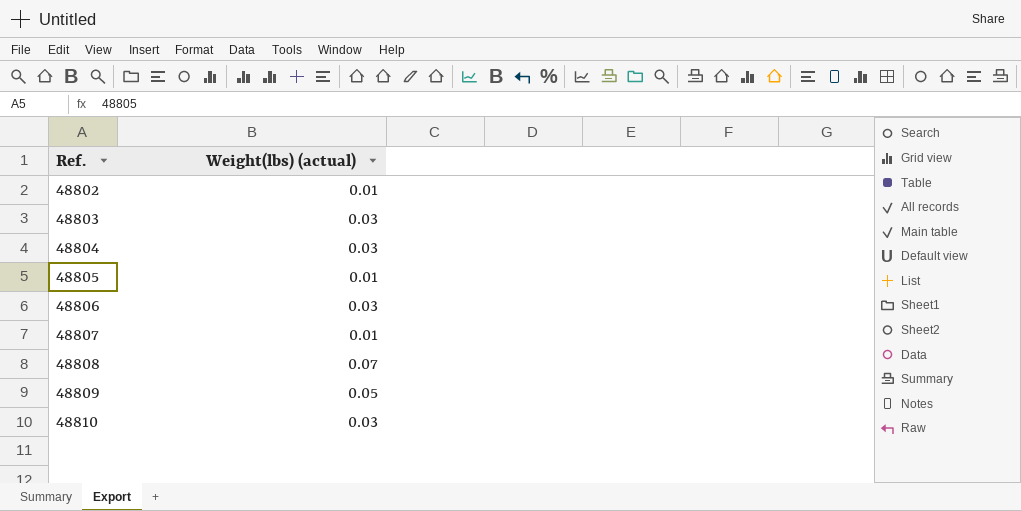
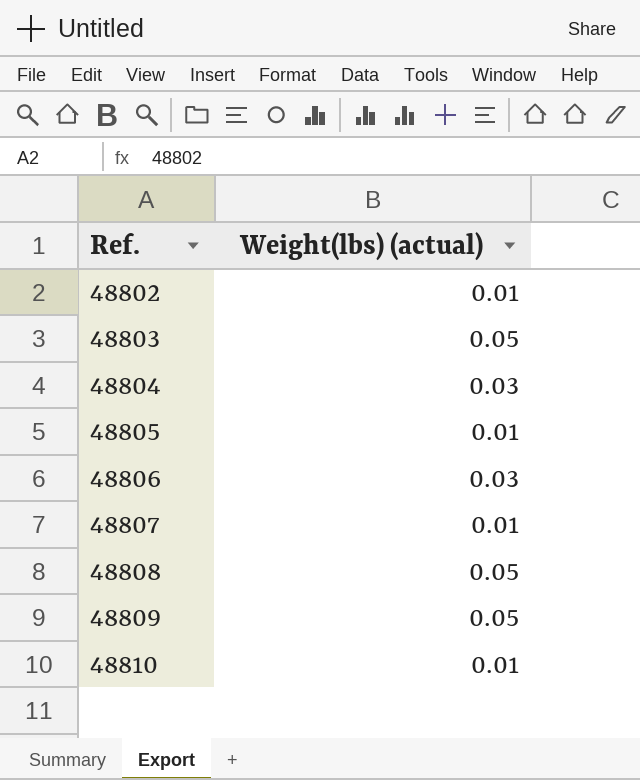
48803 | Weight(lbs) (actual): 0.03 -> 0.05
48808 | Weight(lbs) (actual): 0.07 -> 0.05
48810 | Weight(lbs) (actual): 0.03 -> 0.01

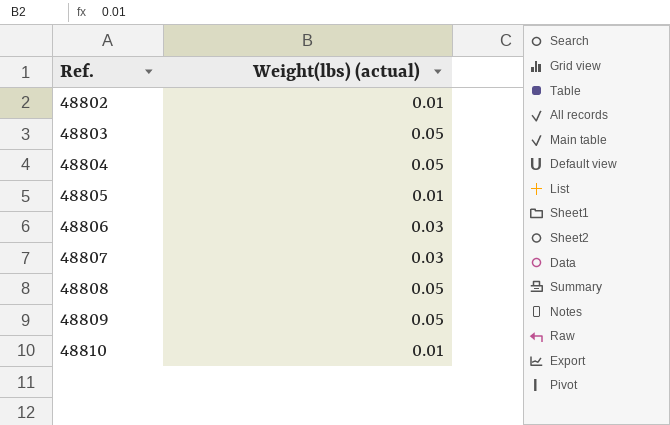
48804 | Weight(lbs) (actual): 0.03 -> 0.05
48807 | Weight(lbs) (actual): 0.01 -> 0.03

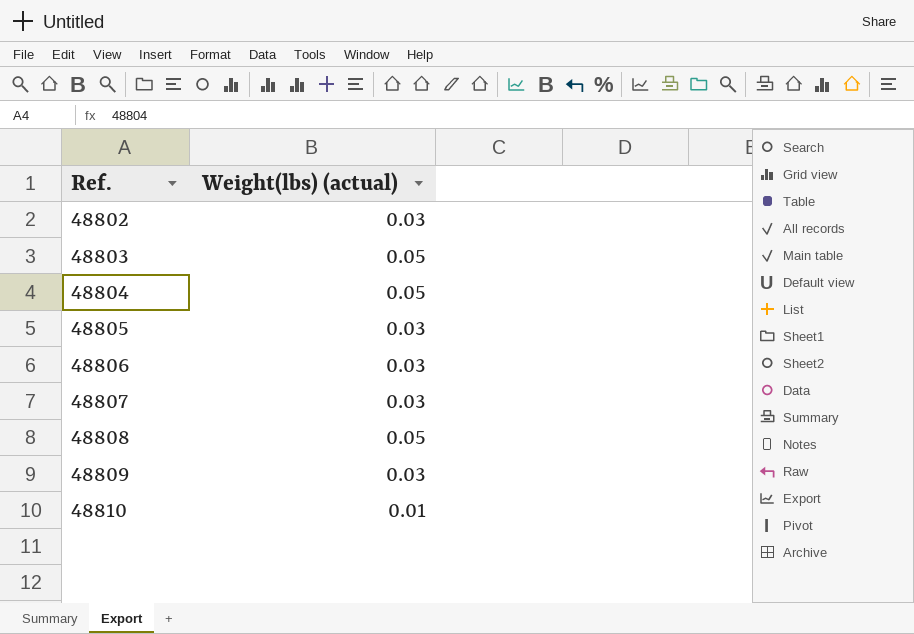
48802 | Weight(lbs) (actual): 0.01 -> 0.03
48805 | Weight(lbs) (actual): 0.01 -> 0.03
48809 | Weight(lbs) (actual): 0.05 -> 0.03

